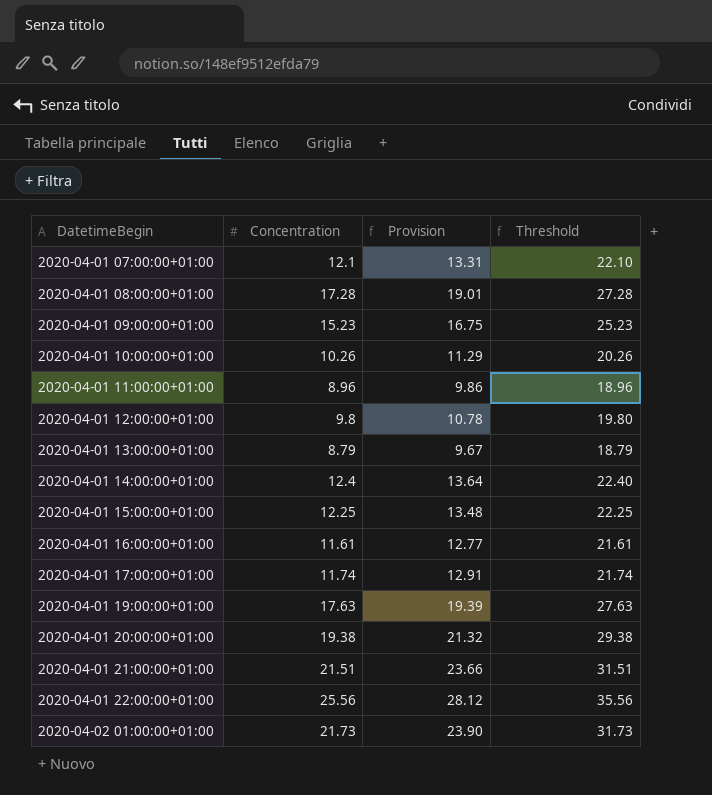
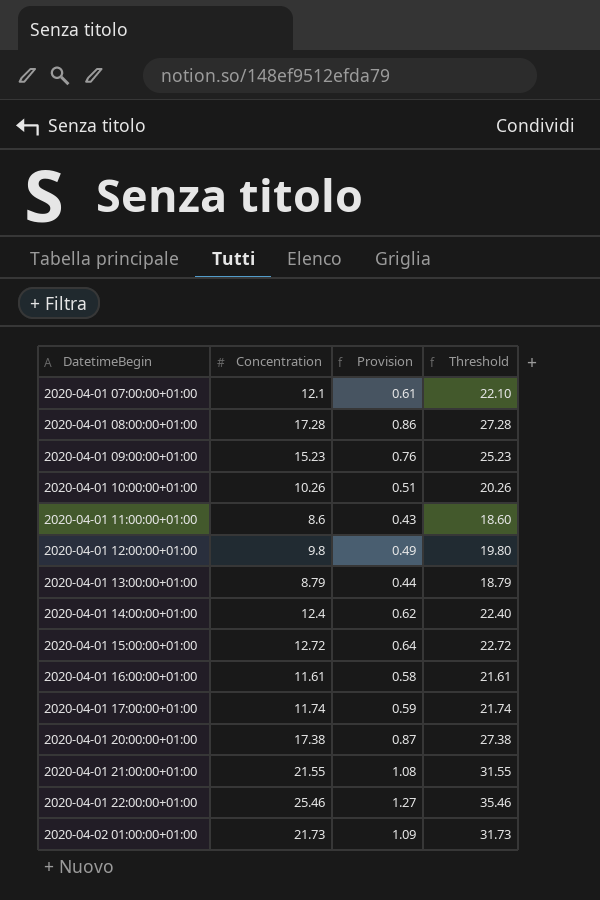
column Provision | formula: [Concentration] * 1.1 -> [Concentration] * 0.05
row 2020-04-01 19:00:00+01:00: 17.63 | 19.39 | 27.63 -> none
2020-04-01 11:00:00+01:00 | Concentration: 8.96 -> 8.6
2020-04-01 11:00:00+01:00 | Threshold: 18.96 -> 18.60
2020-04-01 15:00:00+01:00 | Concentration: 12.25 -> 12.72
2020-04-01 15:00:00+01:00 | Threshold: 22.25 -> 22.72
2020-04-01 20:00:00+01:00 | Concentration: 19.38 -> 17.38
2020-04-01 20:00:00+01:00 | Threshold: 29.38 -> 27.38
2020-04-01 21:00:00+01:00 | Concentration: 21.51 -> 21.55
2020-04-01 21:00:00+01:00 | Threshold: 31.51 -> 31.55
2020-04-01 22:00:00+01:00 | Concentration: 25.56 -> 25.46
2020-04-01 22:00:00+01:00 | Threshold: 35.56 -> 35.46

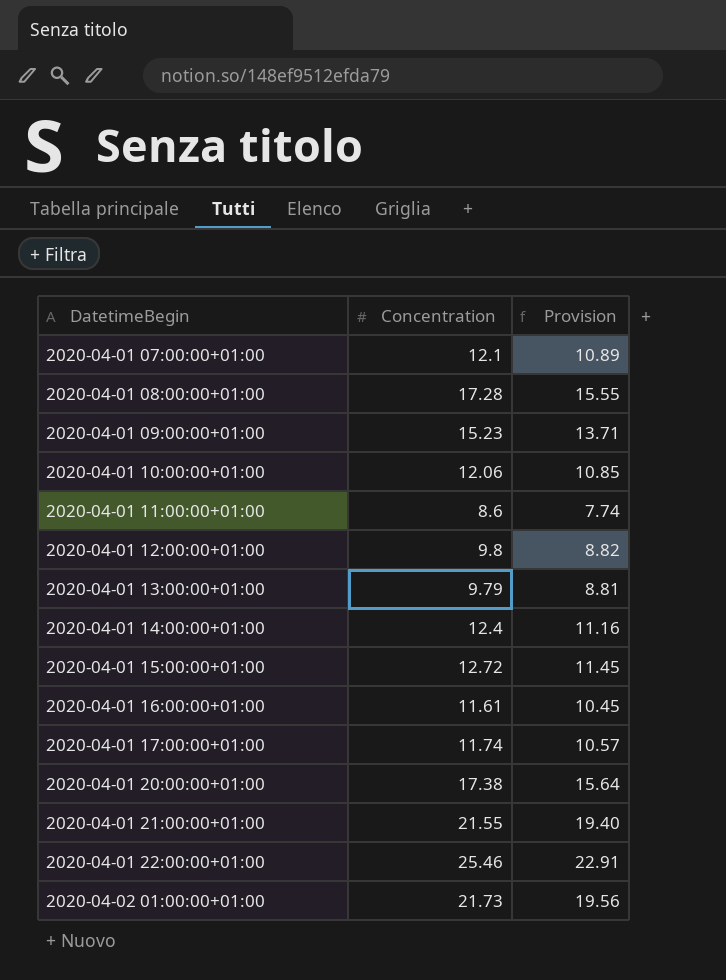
column Threshold | formula: [Concentration] + 10 -> none
column Provision | formula: [Concentration] * 0.05 -> [Concentration] * 0.9
2020-04-01 10:00:00+01:00 | Concentration: 10.26 -> 12.06
2020-04-01 13:00:00+01:00 | Concentration: 8.79 -> 9.79

